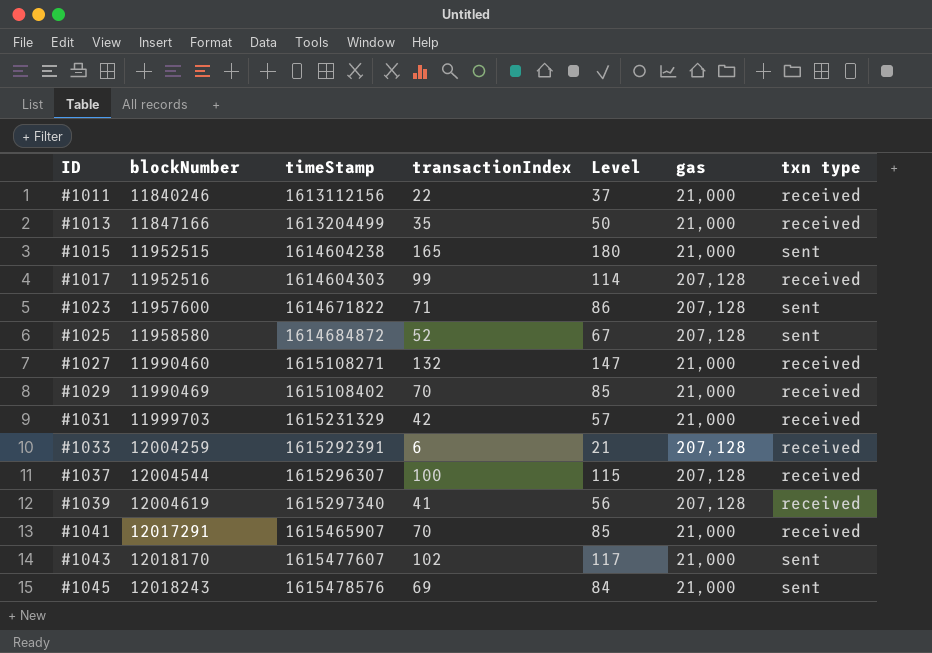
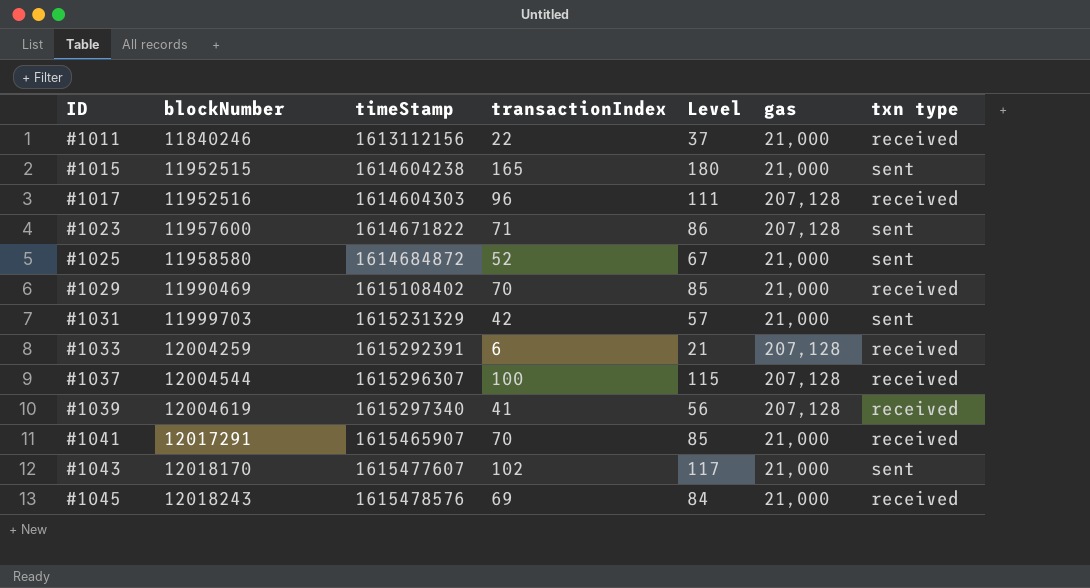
row #1013: 11847166 | 1613204499 | 35 | 50 | 21,000 | received -> none
row #1027: 11990460 | 1615108271 | 132 | 147 | 21,000 | received -> none
#1017 | transactionIndex: 99 -> 96
#1017 | Level: 114 -> 111
#1025 | gas: 207,128 -> 21,000
#1031 | txn type: received -> sent
#1045 | txn type: sent -> received

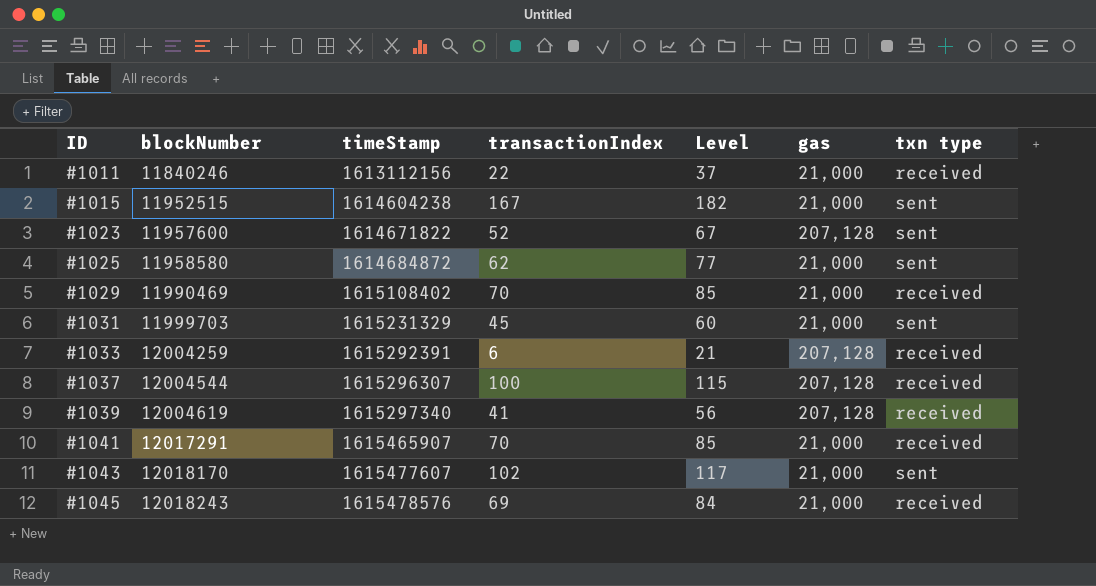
row #1017: 11952516 | 1614604303 | 96 | 111 | 207,128 | received -> none
#1015 | transactionIndex: 165 -> 167
#1015 | Level: 180 -> 182
#1023 | transactionIndex: 71 -> 52
#1023 | Level: 86 -> 67
#1025 | transactionIndex: 52 -> 62
#1025 | Level: 67 -> 77
#1031 | transactionIndex: 42 -> 45
#1031 | Level: 57 -> 60

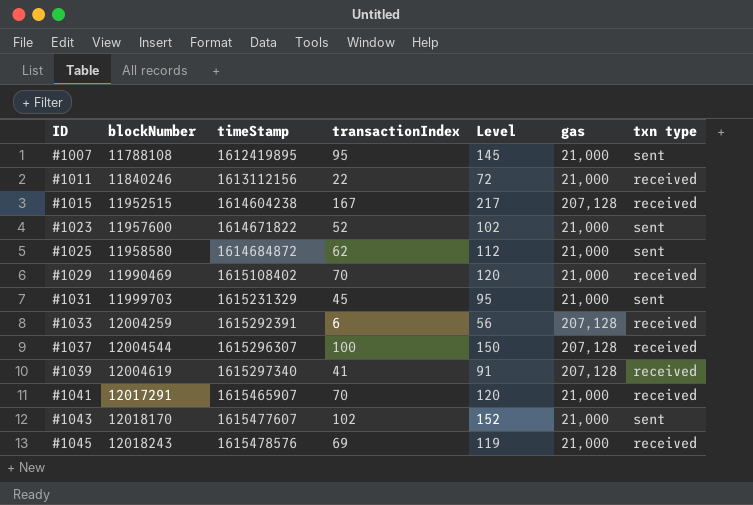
column Level | formula: [transactionIndex] + 15 -> [transactionIndex] + 50
row #1007: none -> 11788108 | 1612419895 | 95 | 145 | 21,000 | sent
#1015 | gas: 21,000 -> 207,128
#1015 | txn type: sent -> received
#1023 | gas: 207,128 -> 21,000

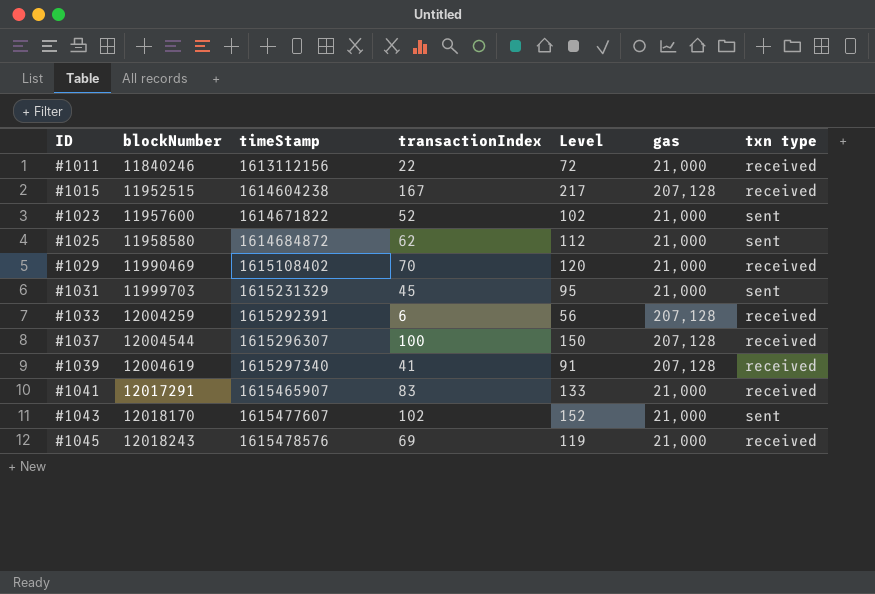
row #1007: 11788108 | 1612419895 | 95 | 145 | 21,000 | sent -> none
#1041 | transactionIndex: 70 -> 83
#1041 | Level: 120 -> 133

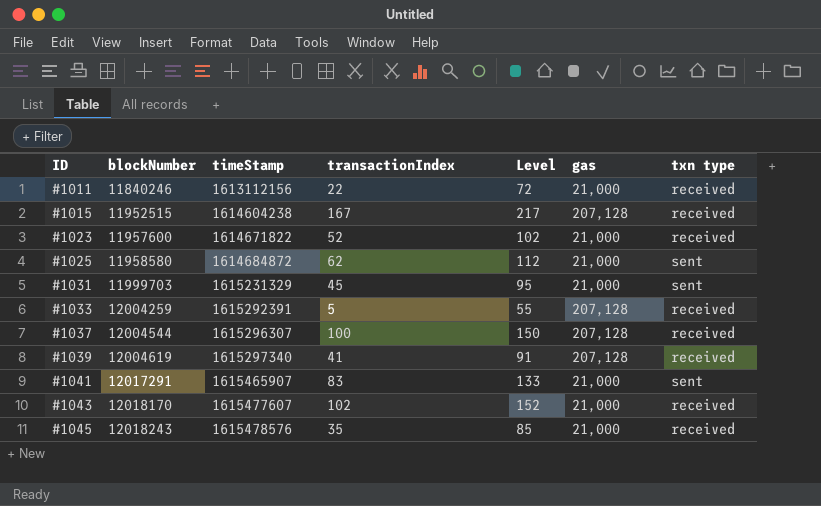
row #1029: 11990469 | 1615108402 | 70 | 120 | 21,000 | received -> none
#1023 | txn type: sent -> received
#1033 | transactionIndex: 6 -> 5
#1033 | Level: 56 -> 55
#1041 | txn type: received -> sent
#1043 | txn type: sent -> received
#1045 | transactionIndex: 69 -> 35
#1045 | Level: 119 -> 85

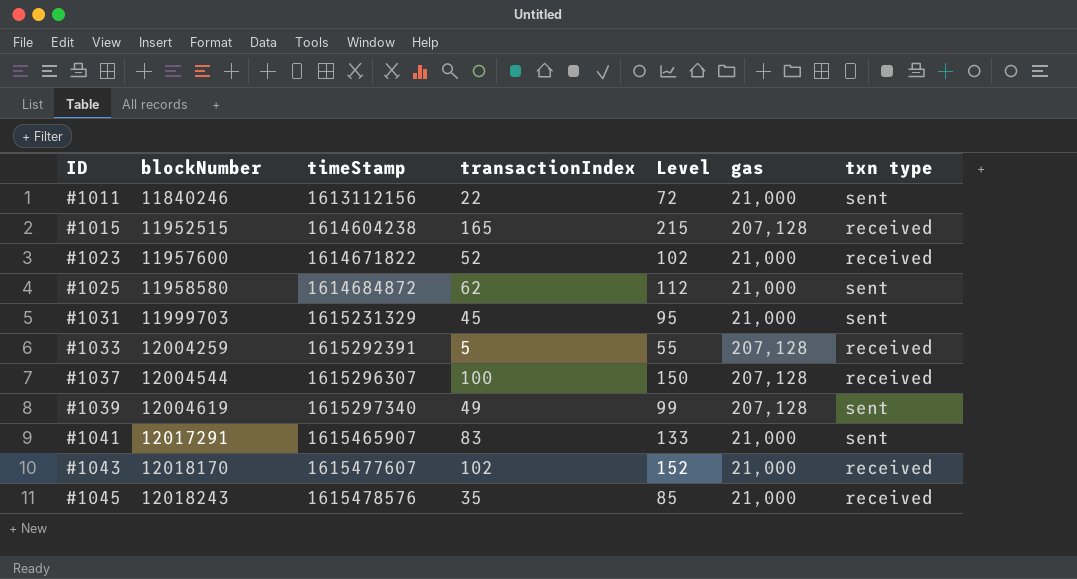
#1011 | txn type: received -> sent
#1015 | transactionIndex: 167 -> 165
#1015 | Level: 217 -> 215
#1039 | transactionIndex: 41 -> 49
#1039 | Level: 91 -> 99
#1039 | txn type: received -> sent

